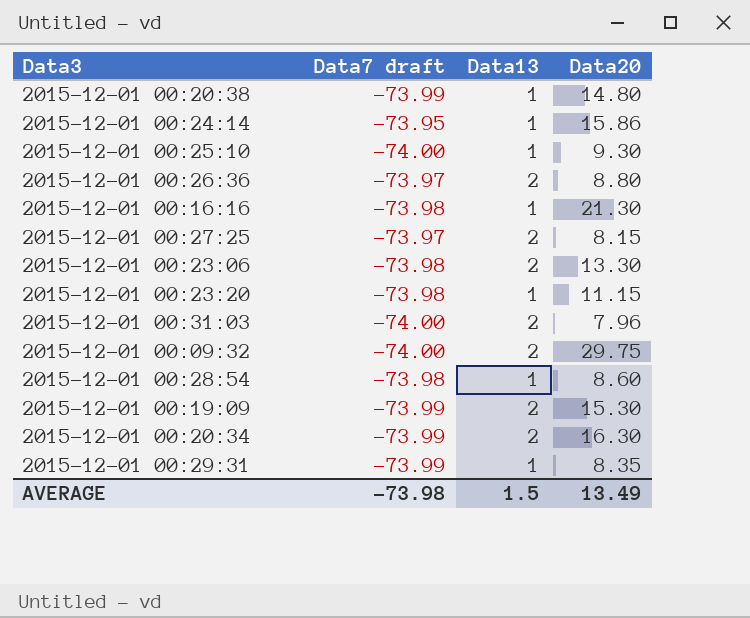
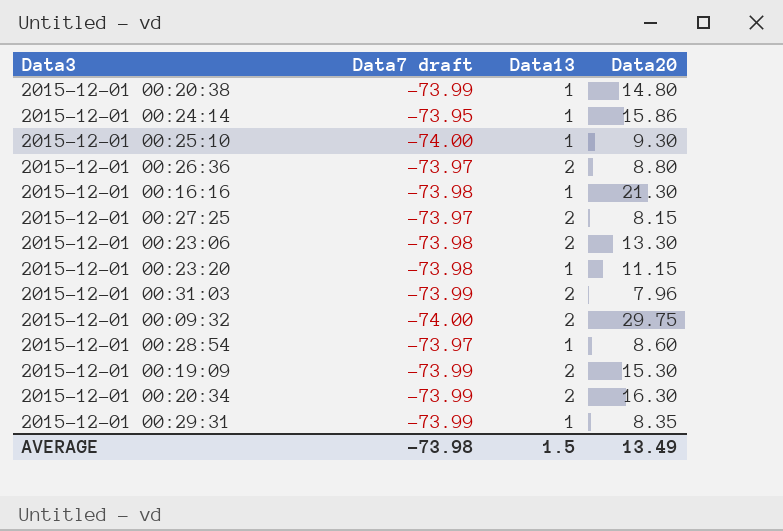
2015-12-01 00:31:03 | Data7 draft: -74.00 -> -73.99
2015-12-01 00:28:54 | Data7 draft: -73.98 -> -73.97

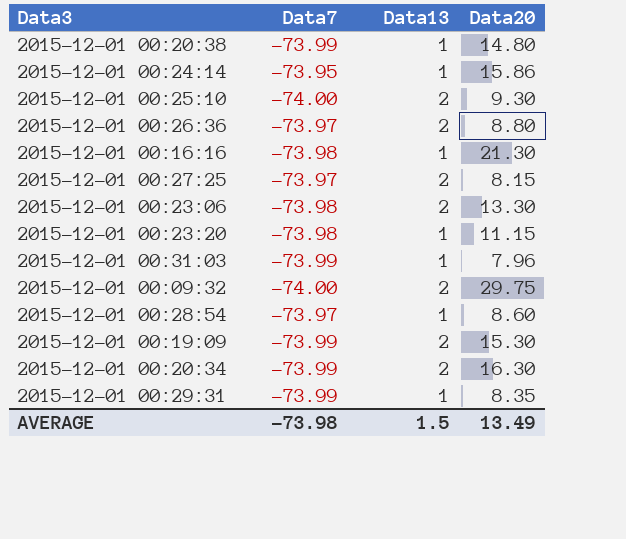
column name: Data7 draft -> Data7
2015-12-01 00:25:10 | Data13: 1 -> 2
2015-12-01 00:31:03 | Data13: 2 -> 1

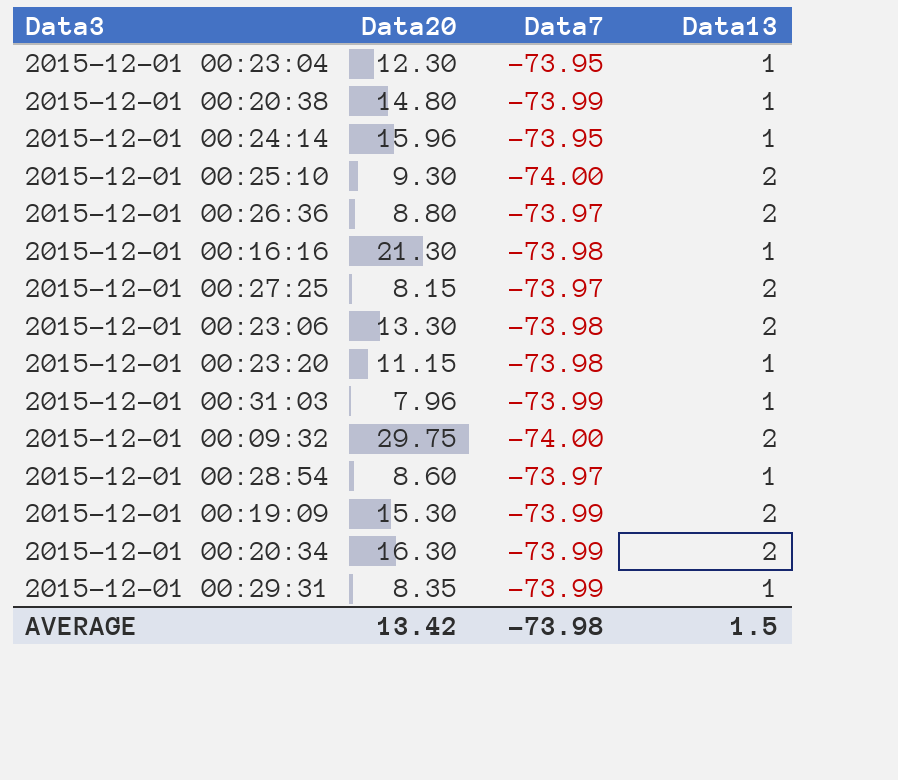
column Data20 | position: 4 -> 2
row 2015-12-01 00:23:04: none -> 12.30 | -73.95 | 1
2015-12-01 00:24:14 | Data20: 15.86 -> 15.96
AVERAGE | Data20: 13.49 -> 13.42

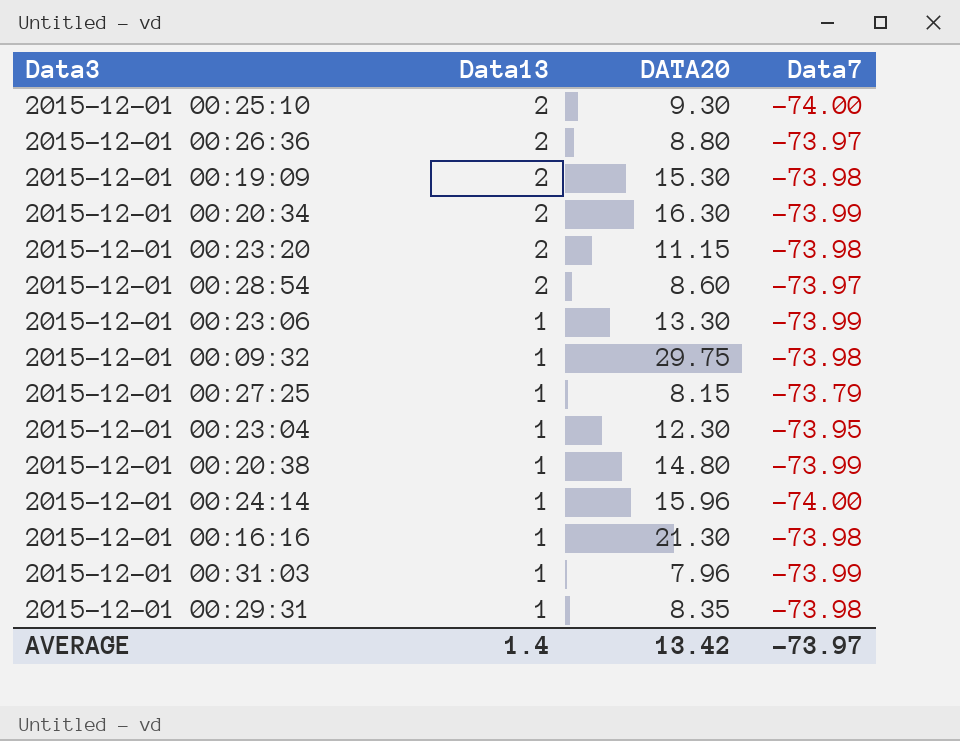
row order: none -> Data13 descending
column Data13 | position: 4 -> 2
column name: Data20 -> DATA20
2015-12-01 00:19:09 | Data7: -73.99 -> -73.98
2015-12-01 00:23:20 | Data13: 1 -> 2
2015-12-01 00:28:54 | Data13: 1 -> 2
2015-12-01 00:23:06 | Data13: 2 -> 1
2015-12-01 00:23:06 | Data7: -73.98 -> -73.99
2015-12-01 00:09:32 | Data13: 2 -> 1
2015-12-01 00:09:32 | Data7: -74.00 -> -73.98
2015-12-01 00:27:25 | Data13: 2 -> 1
2015-12-01 00:27:25 | Data7: -73.97 -> -73.79
2015-12-01 00:24:14 | Data7: -73.95 -> -74.00
2015-12-01 00:29:31 | Data7: -73.99 -> -73.98
AVERAGE | Data13: 1.5 -> 1.4
AVERAGE | Data7: -73.98 -> -73.97

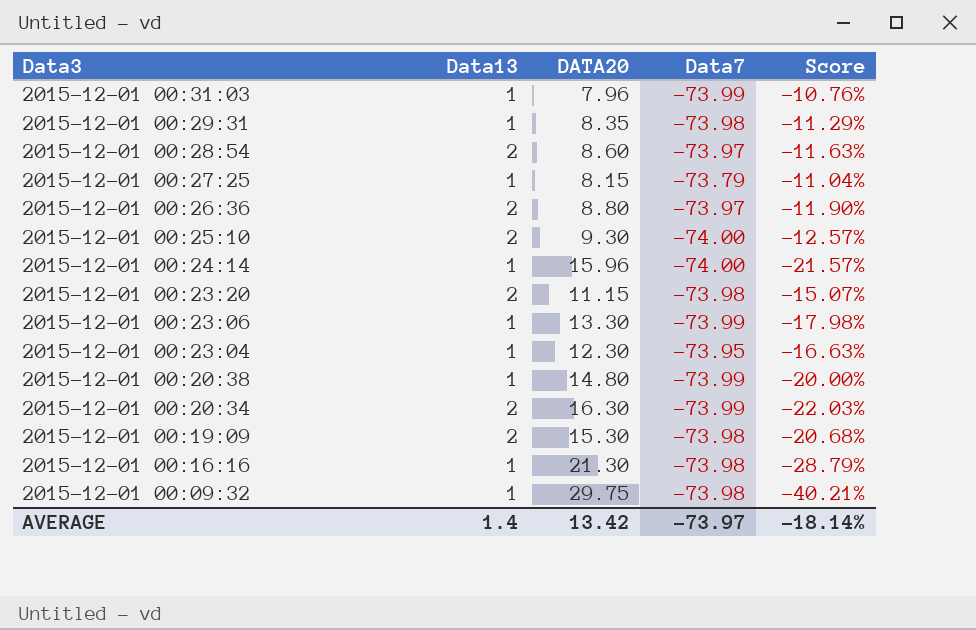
row order: Data13 descending -> Data3 descending
column Score | formula: none -> [DATA20] / [Data7]

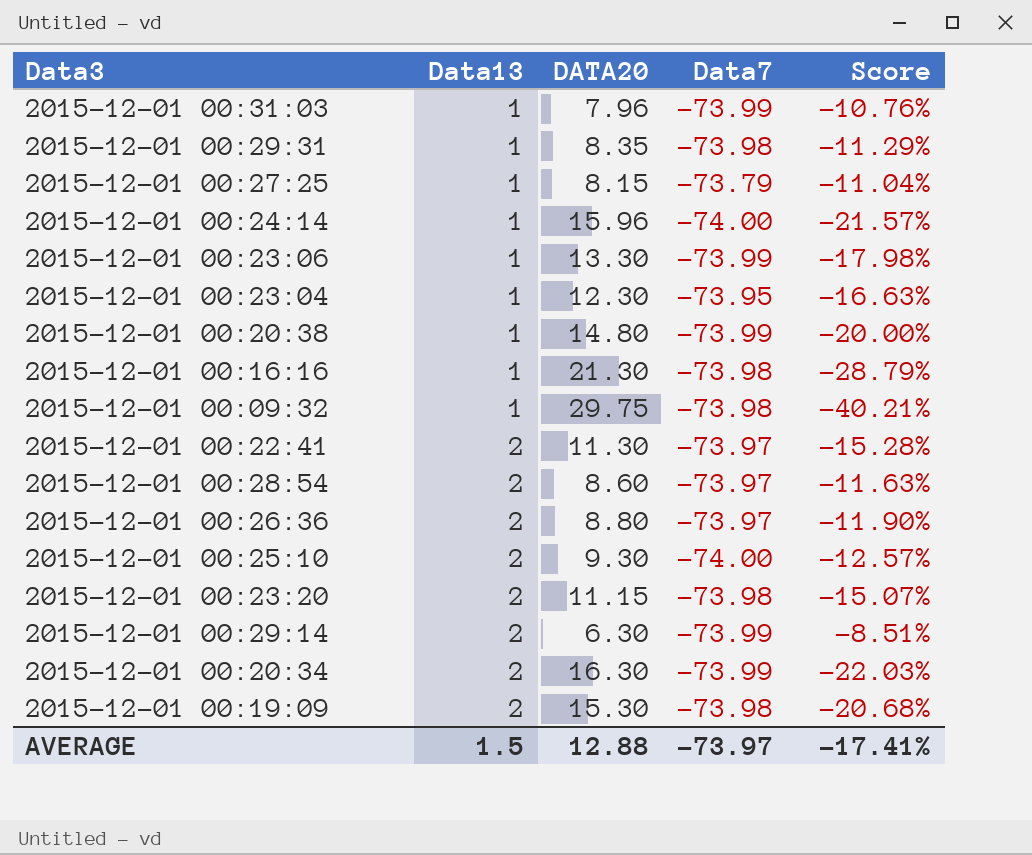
row order: Data3 descending -> Data13 ascending
row 2015-12-01 00:22:41: none -> 2 | 11.30 | -73.97 | -15.28%
row 2015-12-01 00:29:14: none -> 2 | 6.30 | -73.99 | -8.51%
AVERAGE | Data13: 1.4 -> 1.5
AVERAGE | DATA20: 13.42 -> 12.88
AVERAGE | Score: -18.14% -> -17.41%

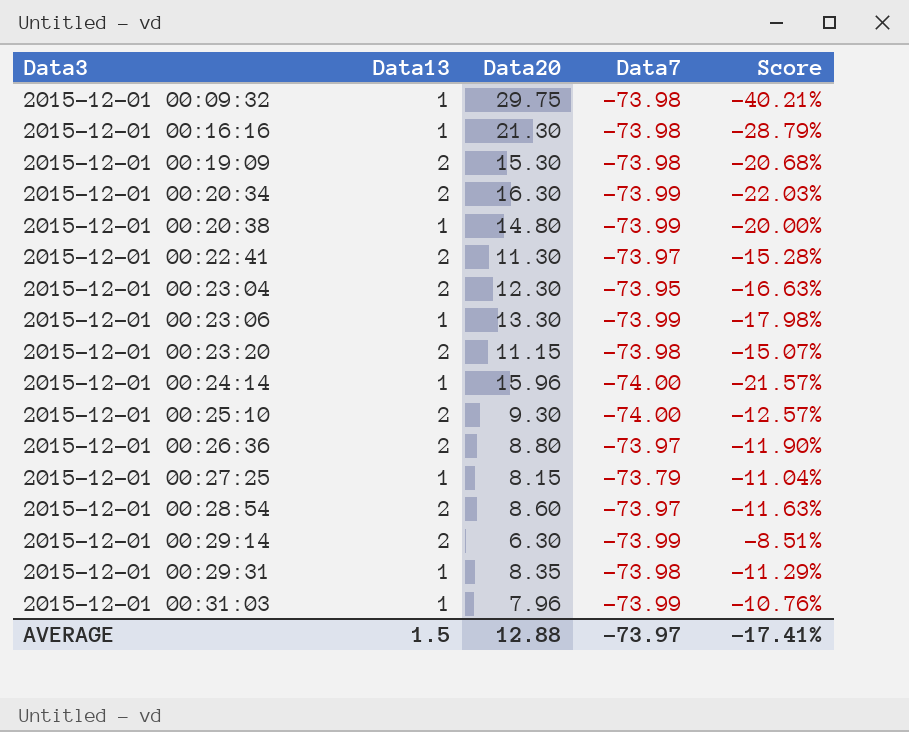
row order: Data13 ascending -> Data3 ascending
column name: DATA20 -> Data20
2015-12-01 00:23:04 | Data13: 1 -> 2

